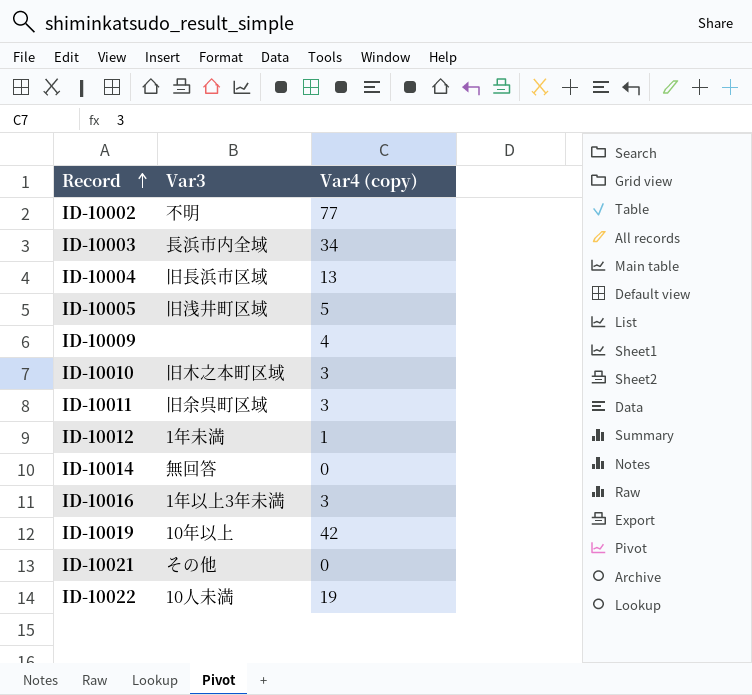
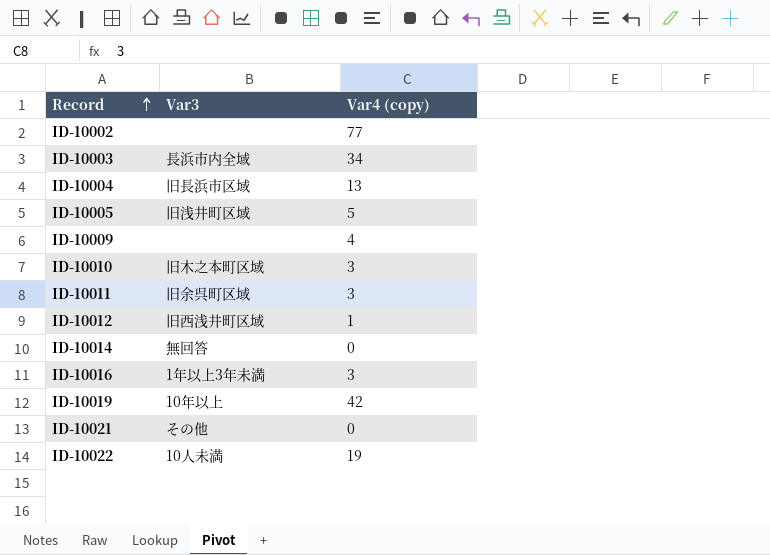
ID-10002 | Var3: 不明 -> none
ID-10012 | Var3: 1年未満 -> 旧西浅井町区域

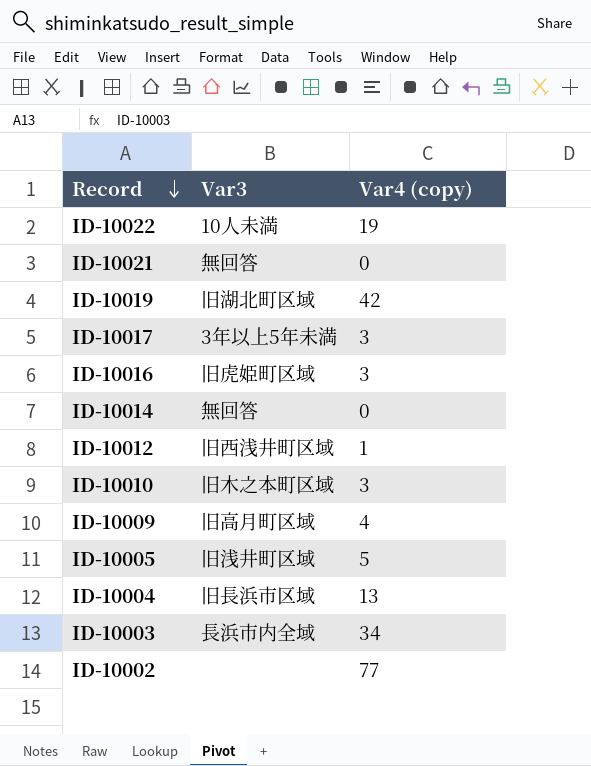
row order: Record ascending -> Record descending
row ID-10011: 旧余呉町区域 | 3 -> none
ID-10021 | Var3: その他 -> 無回答
ID-10019 | Var3: 10年以上 -> 旧湖北町区域
row ID-10017: none -> 3年以上5年未満 | 3
ID-10016 | Var3: 1年以上3年未満 -> 旧虎姫町区域
ID-10009 | Var3: none -> 旧高月町区域

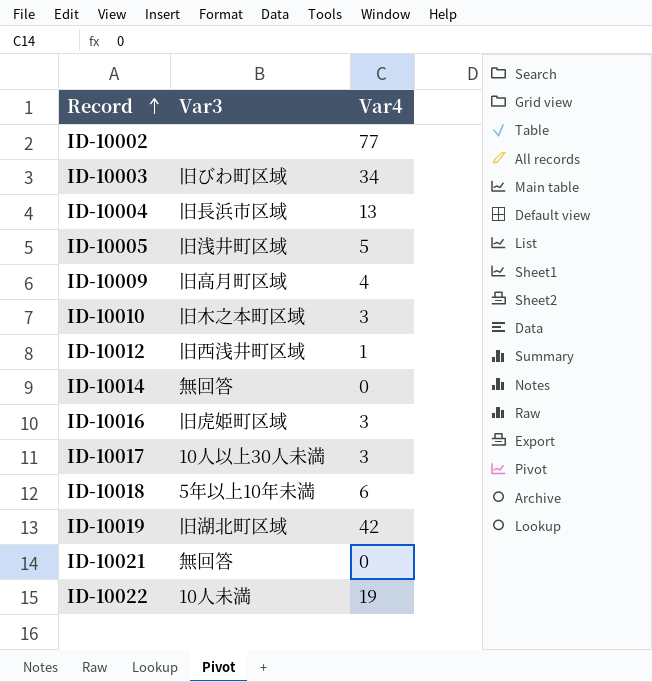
row order: Record descending -> Record ascending
column name: Var4 (copy) -> Var4
ID-10003 | Var3: 長浜市内全域 -> 旧びわ町区域
ID-10017 | Var3: 3年以上5年未満 -> 10人以上30人未満
row ID-10018: none -> 5年以上10年未満 | 6

